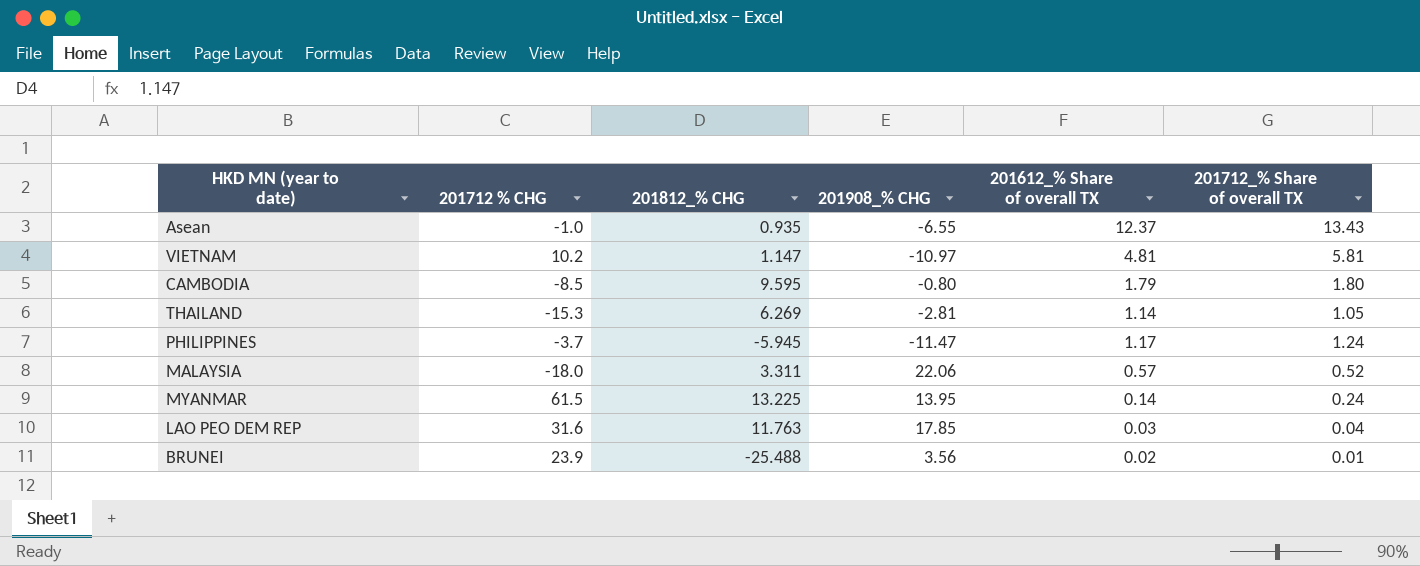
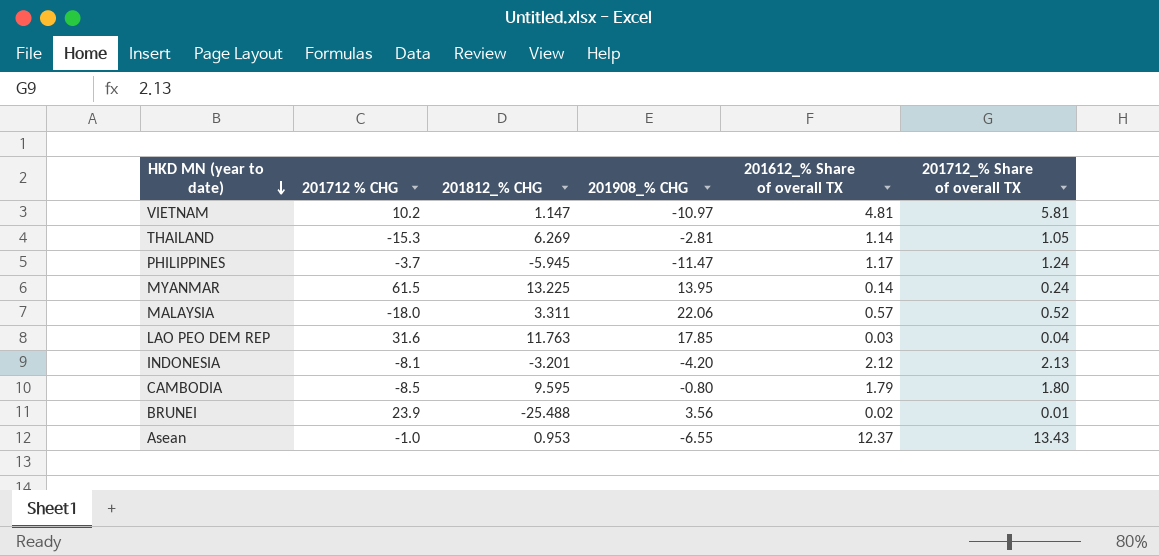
row order: none -> HKD MN (year to date) descending
row INDONESIA: none -> -8.1 | -3.201 | -4.20 | 2.12 | 2.13
Asean | 201812_% CHG: 0.935 -> 0.953

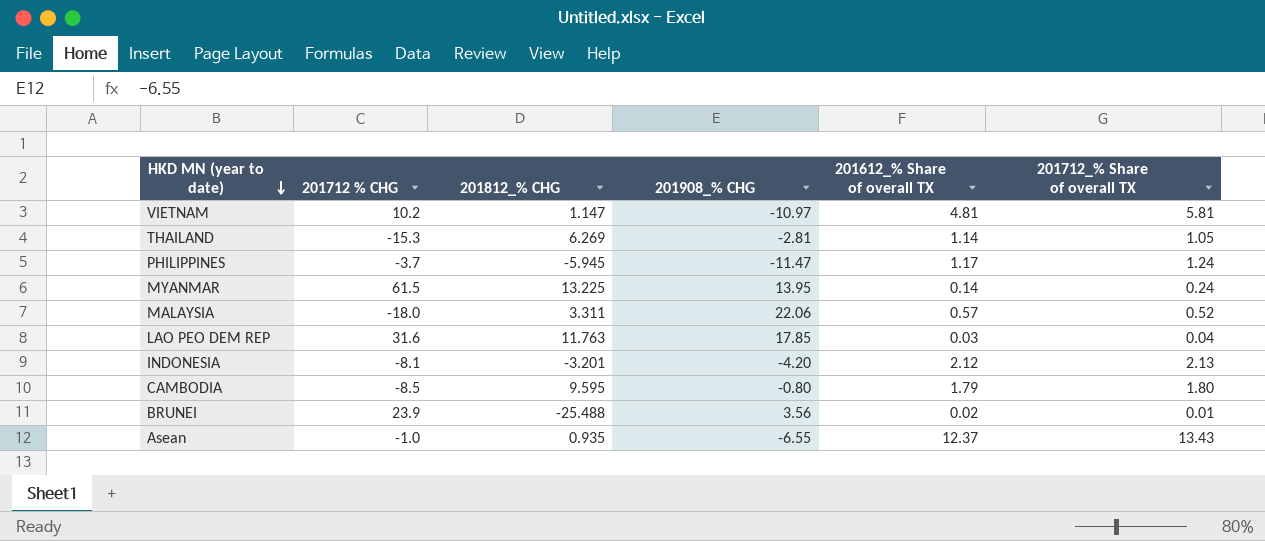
Asean | 201812_% CHG: 0.953 -> 0.935

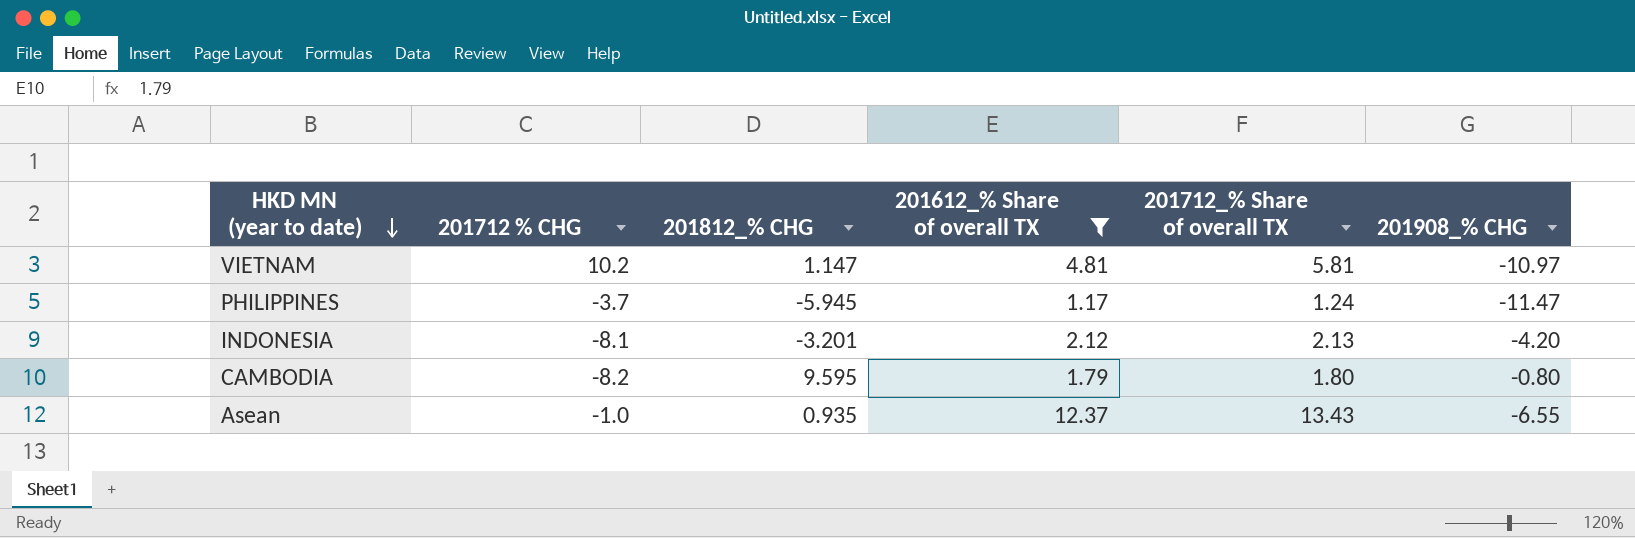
filter: none -> 201612_% Share of overall TX >= 1.17
column 201908_% CHG | position: 4 -> 6
CAMBODIA | 201712 % CHG: -8.5 -> -8.2

